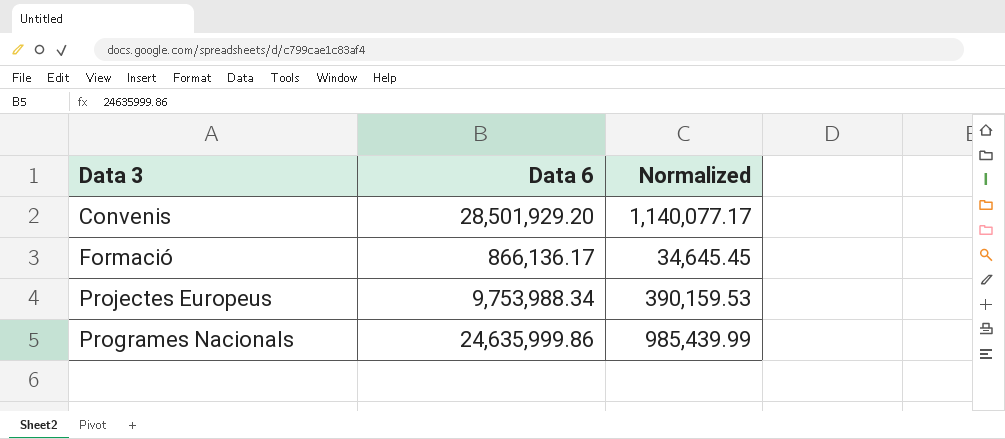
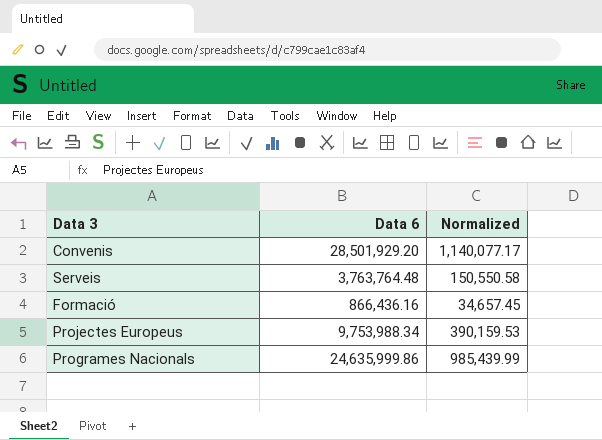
row Serveis: none -> 3,763,764.48 | 150,550.58
Formació | Data 6: 866,136.17 -> 866,436.16
Formació | Normalized: 34,645.45 -> 34,657.45

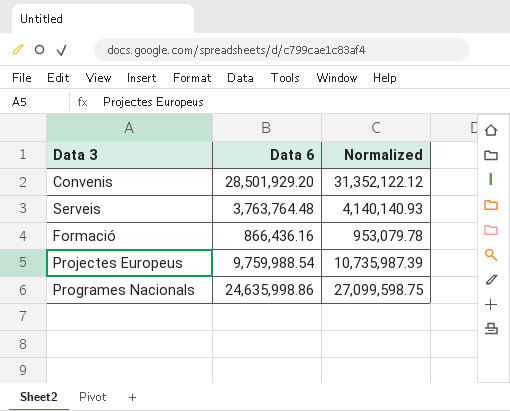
column Normalized | formula: [Data 6] * 0.04 -> [Data 6] * 1.1
Projectes Europeus | Data 6: 9,753,988.34 -> 9,759,988.54
Programes Nacionals | Data 6: 24,635,999.86 -> 24,635,998.86

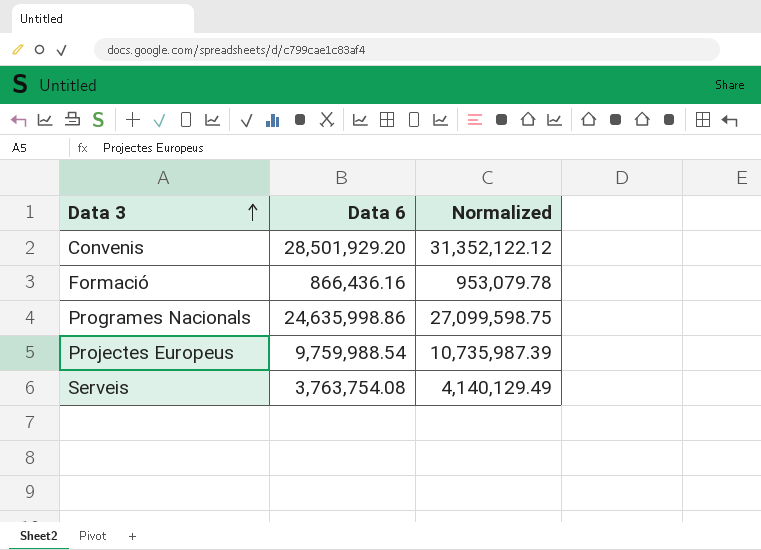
row order: none -> Data 3 ascending
Serveis | Data 6: 3,763,764.48 -> 3,763,754.08
Serveis | Normalized: 4,140,140.93 -> 4,140,129.49

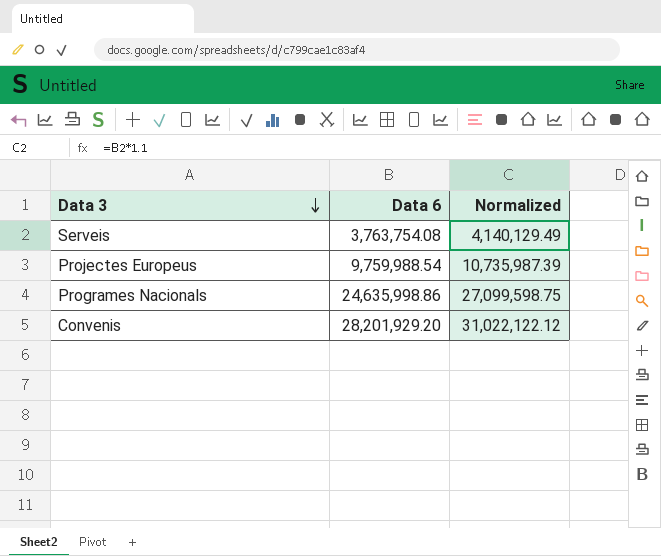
row order: Data 3 ascending -> Data 3 descending
row Formació: 866,436.16 | 953,079.78 -> none
Convenis | Data 6: 28,501,929.20 -> 28,201,929.20
Convenis | Normalized: 31,352,122.12 -> 31,022,122.12

